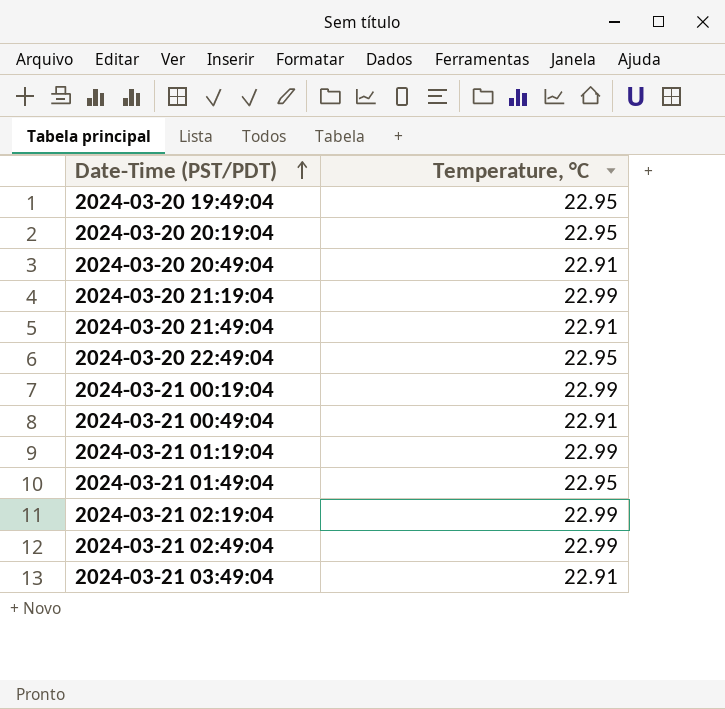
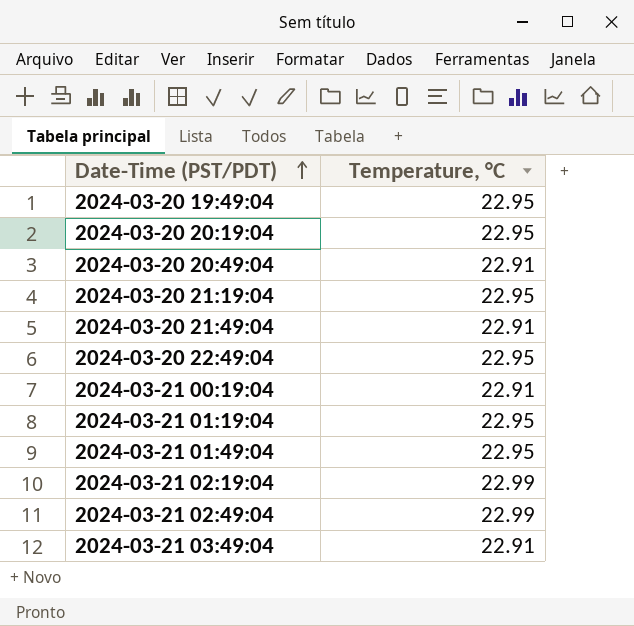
row 2024-03-21 00:49:04: 22.91 -> none
2024-03-20 21:19:04 | Temperature, °C: 22.99 -> 22.95
2024-03-21 00:19:04 | Temperature, °C: 22.99 -> 22.91
2024-03-21 01:19:04 | Temperature, °C: 22.99 -> 22.95

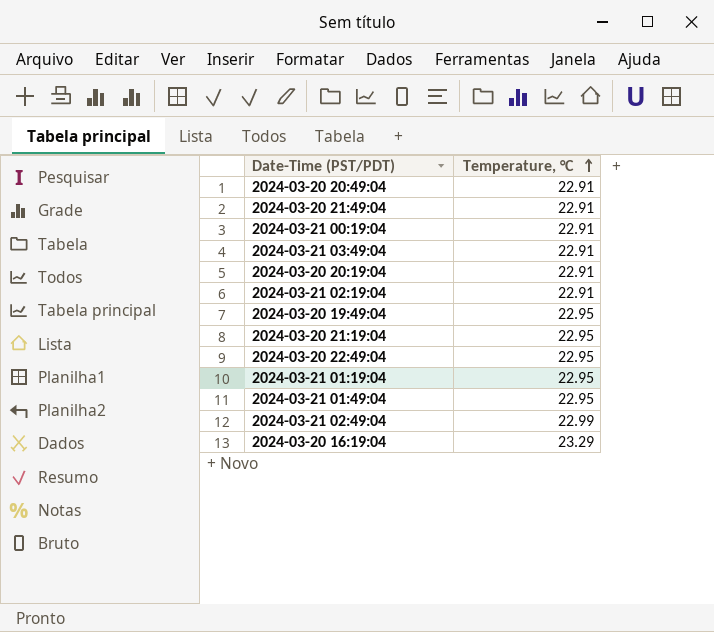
row order: Date-Time (PST/PDT) ascending -> Temperature, °C ascending
2024-03-20 20:19:04 | Temperature, °C: 22.95 -> 22.91
2024-03-21 02:19:04 | Temperature, °C: 22.99 -> 22.91
row 2024-03-20 16:19:04: none -> 23.29

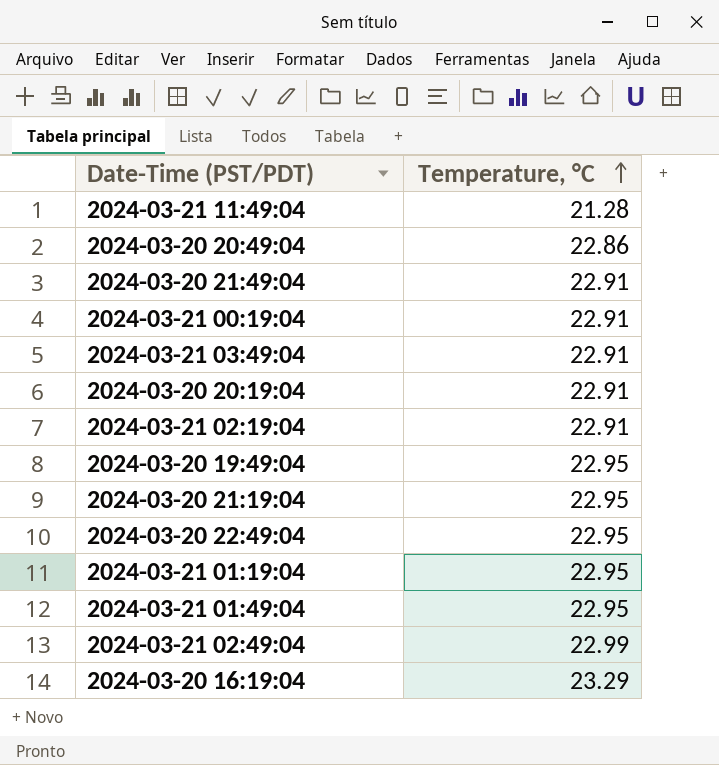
row 2024-03-21 11:49:04: none -> 21.28
2024-03-20 20:49:04 | Temperature, °C: 22.91 -> 22.86

